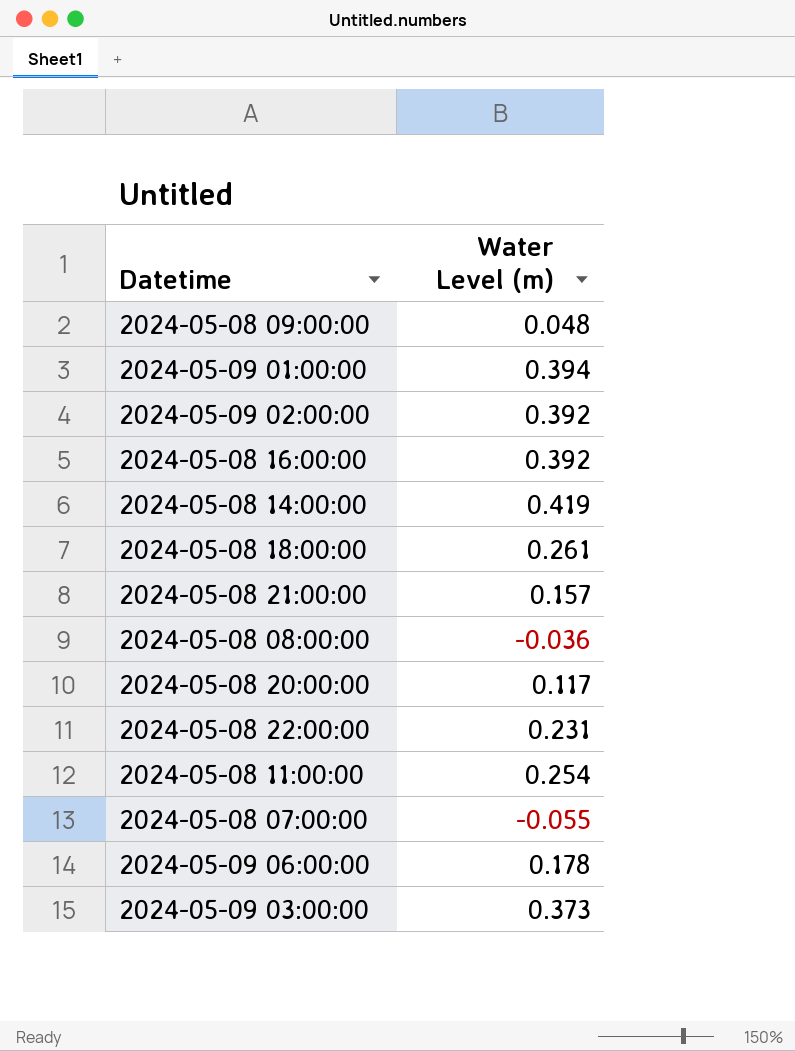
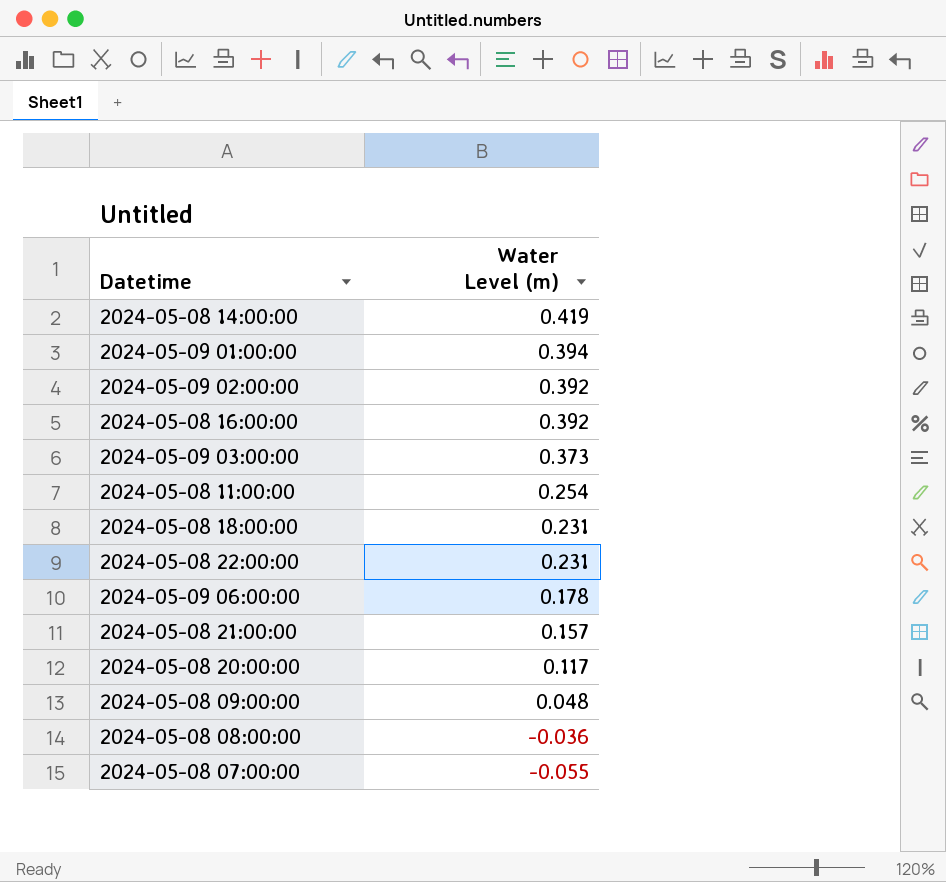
row order: none -> Water Level (m) descending
2024-05-08 18:00:00 | Water Level (m): 0.261 -> 0.231

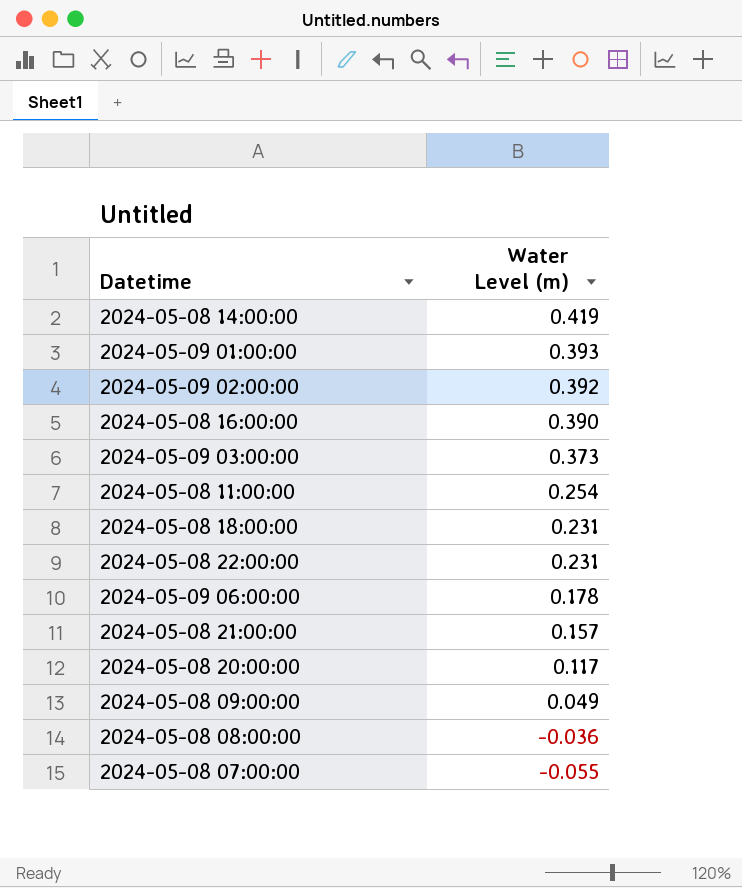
2024-05-09 01:00:00 | Water Level (m): 0.394 -> 0.393
2024-05-08 16:00:00 | Water Level (m): 0.392 -> 0.390
2024-05-08 09:00:00 | Water Level (m): 0.048 -> 0.049

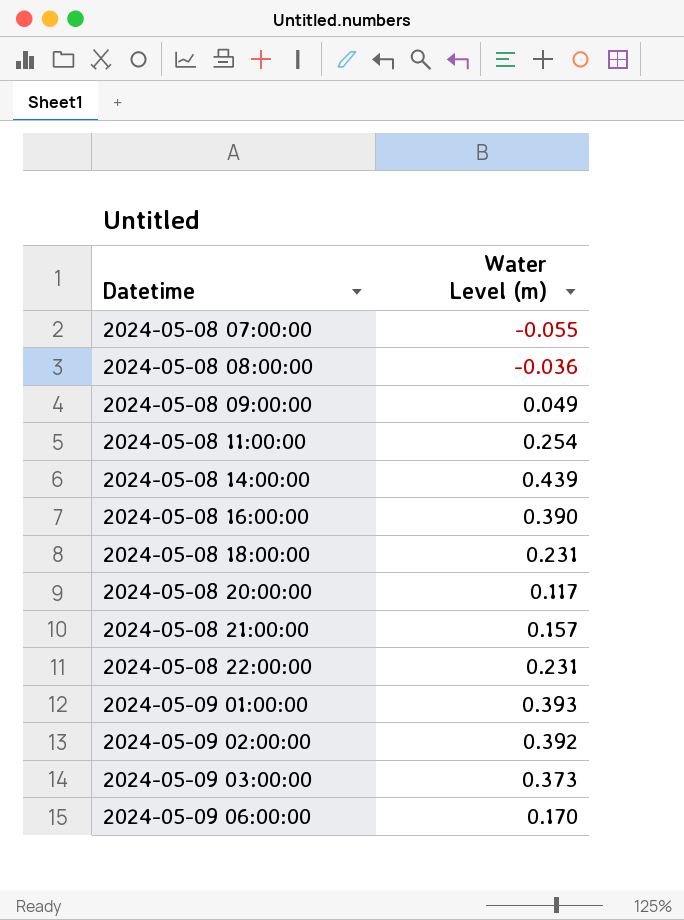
row order: Water Level (m) descending -> Datetime ascending
2024-05-08 14:00:00 | Water Level (m): 0.419 -> 0.439
2024-05-09 06:00:00 | Water Level (m): 0.178 -> 0.170

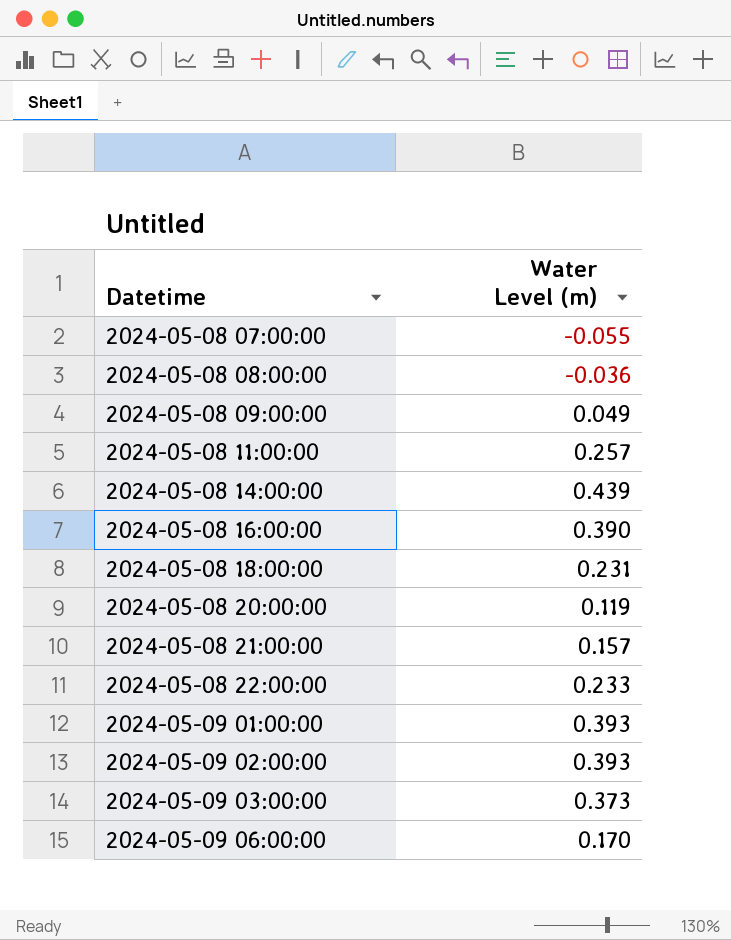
2024-05-08 11:00:00 | Water Level (m): 0.254 -> 0.257
2024-05-08 20:00:00 | Water Level (m): 0.117 -> 0.119
2024-05-08 22:00:00 | Water Level (m): 0.231 -> 0.233
2024-05-09 02:00:00 | Water Level (m): 0.392 -> 0.393

